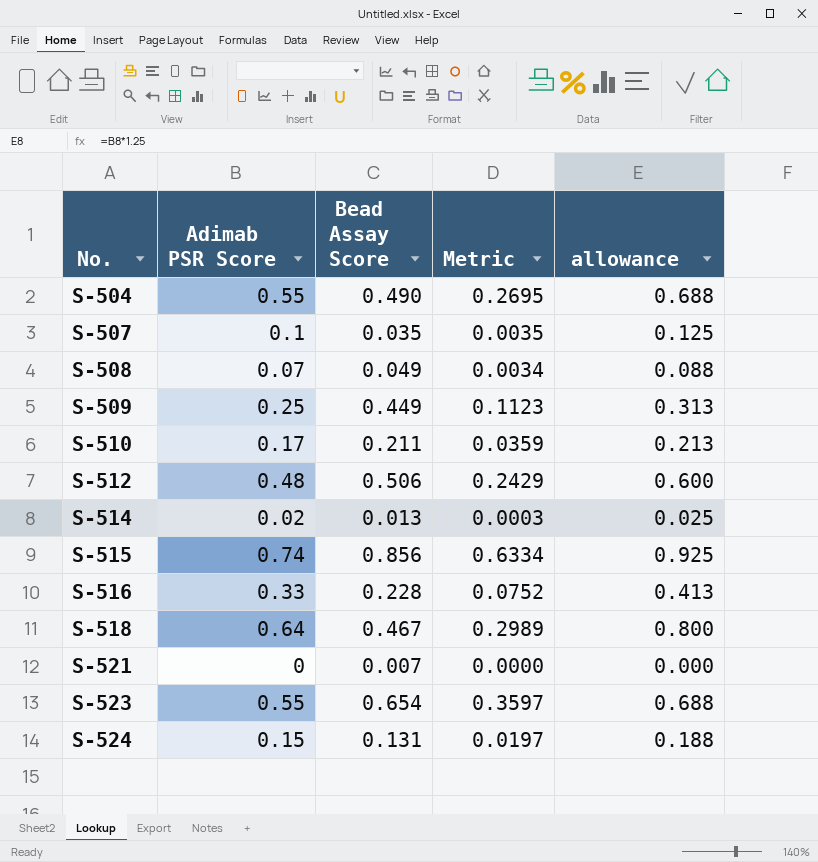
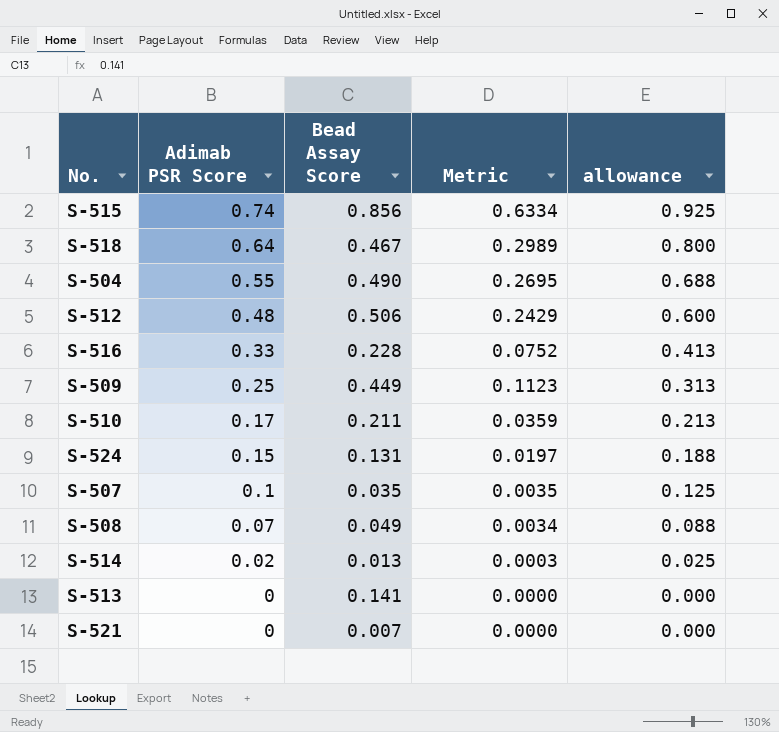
row order: No. ascending -> Adimab PSR Score descending
row S-523: 0.55 | 0.654 | 0.3597 | 0.688 -> none
row S-513: none -> 0 | 0.141 | 0.0000 | 0.000

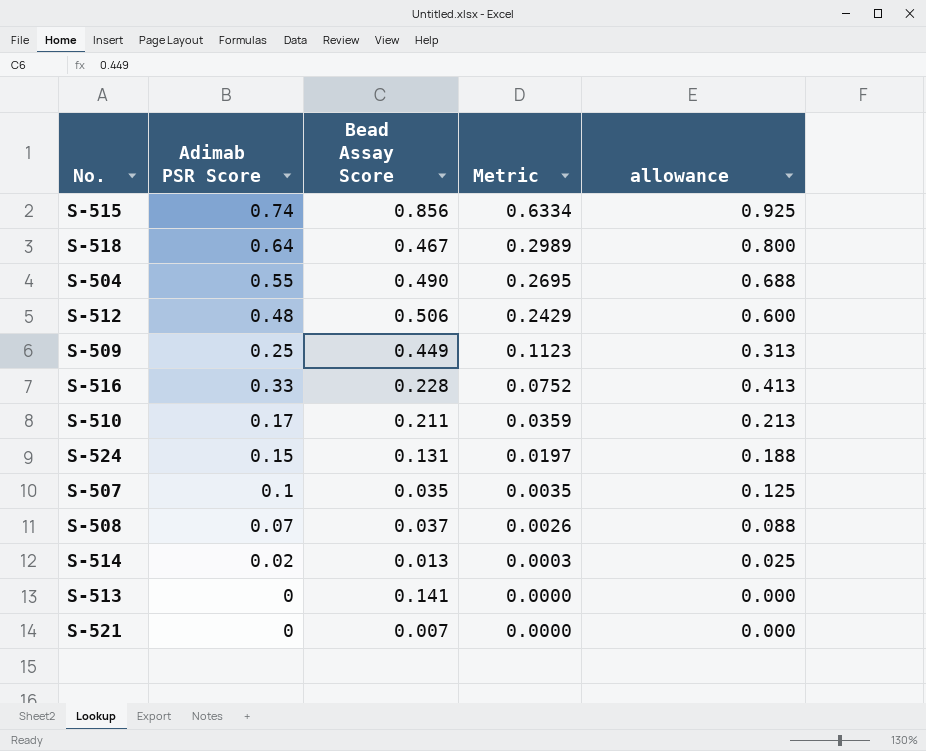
row order: Adimab PSR Score descending -> Metric descending
S-508 | Bead Assay Score: 0.049 -> 0.037
S-508 | Metric: 0.0034 -> 0.0026

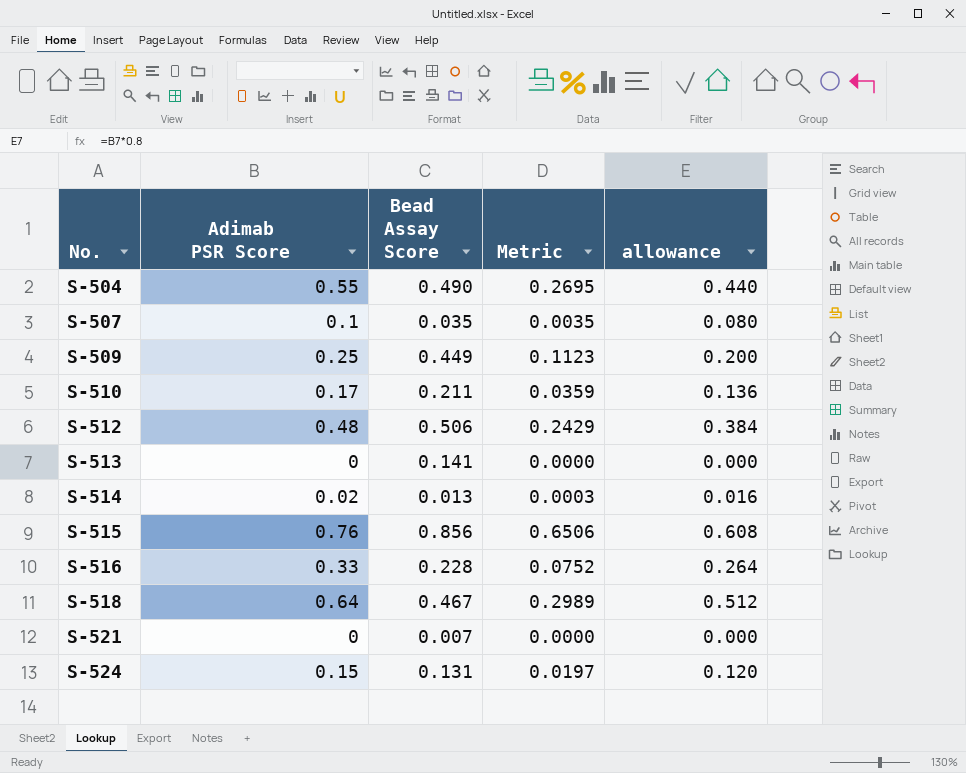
row order: Metric descending -> No. ascending
column allowance | formula: [Adimab PSR Score] * 1.25 -> [Adimab PSR Score] * 0.8
row S-508: 0.07 | 0.037 | 0.0026 | 0.088 -> none
S-515 | Adimab PSR Score: 0.74 -> 0.76
S-515 | Metric: 0.6334 -> 0.6506

